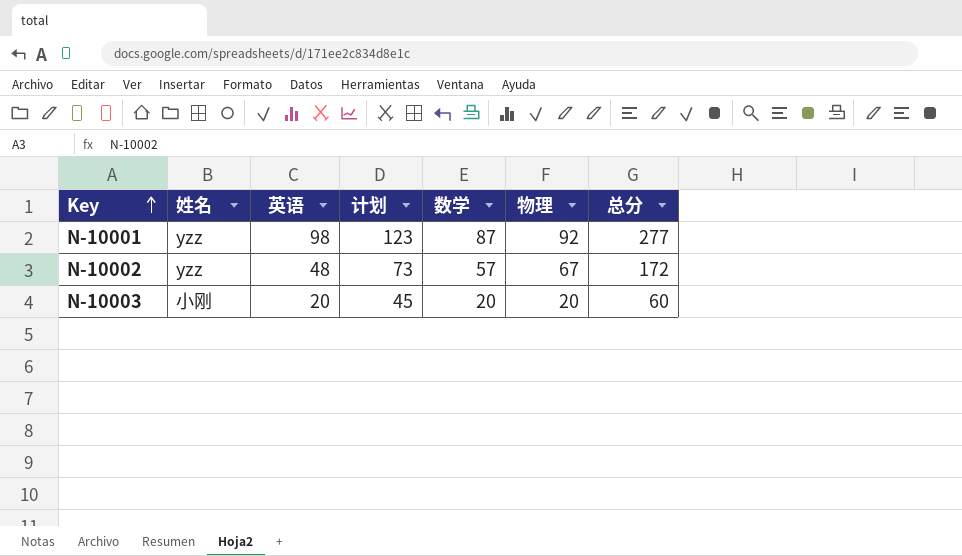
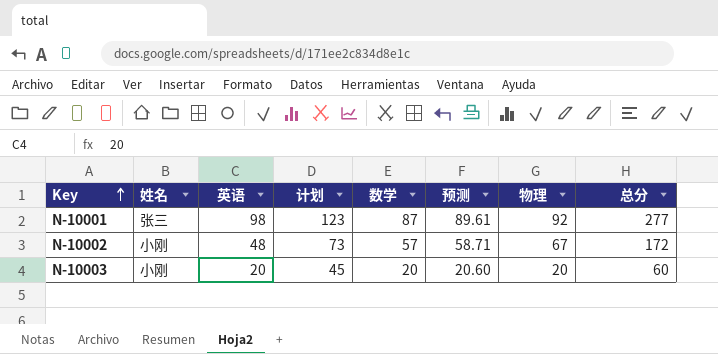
column 预测 | formula: none -> [数学] * 1.03
N-10001 | 姓名: yzz -> 张三
N-10002 | 姓名: yzz -> 小刚

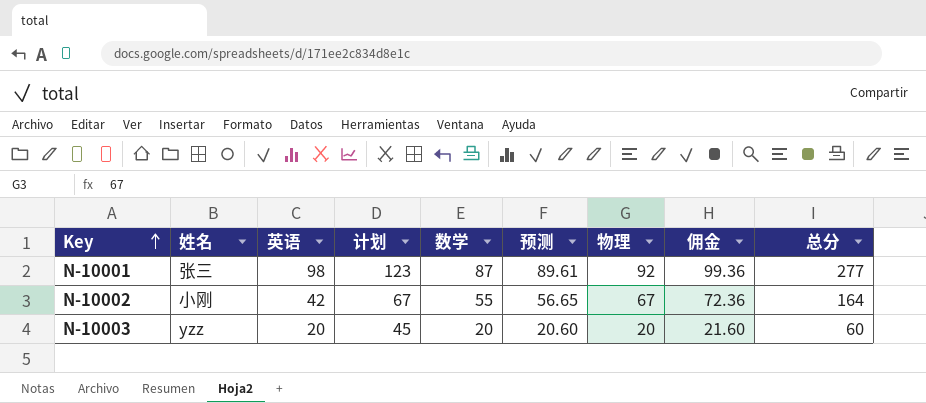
column 佣金 | formula: none -> [物理] * 1.08
N-10002 | 英语: 48 -> 42
N-10002 | 计划: 73 -> 67
N-10002 | 数学: 57 -> 55
N-10002 | 预测: 58.71 -> 56.65
N-10002 | 总分: 172 -> 164
N-10003 | 姓名: 小刚 -> yzz

